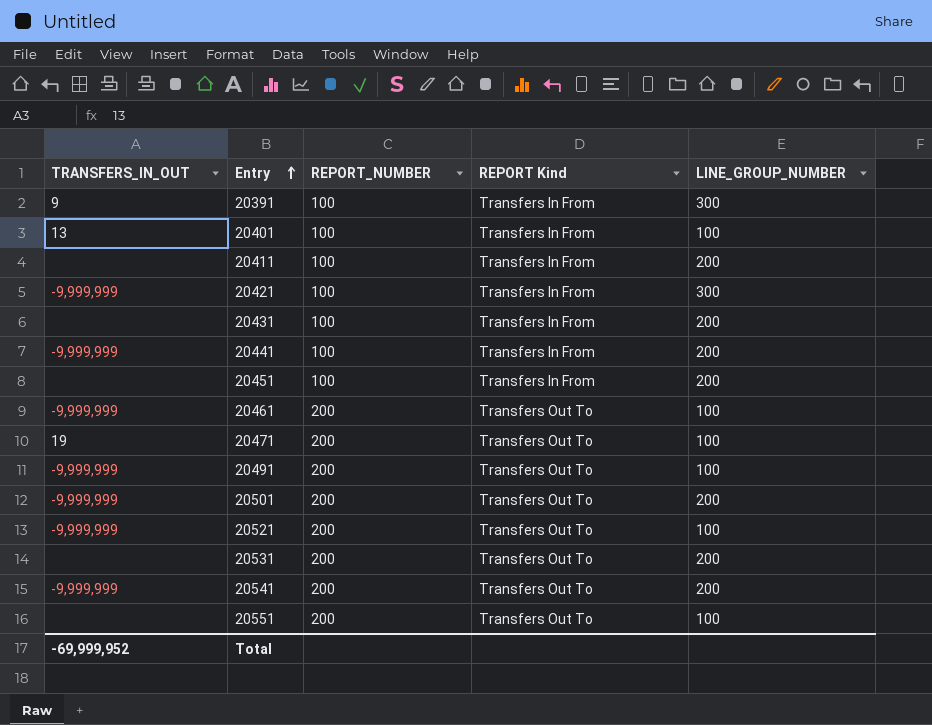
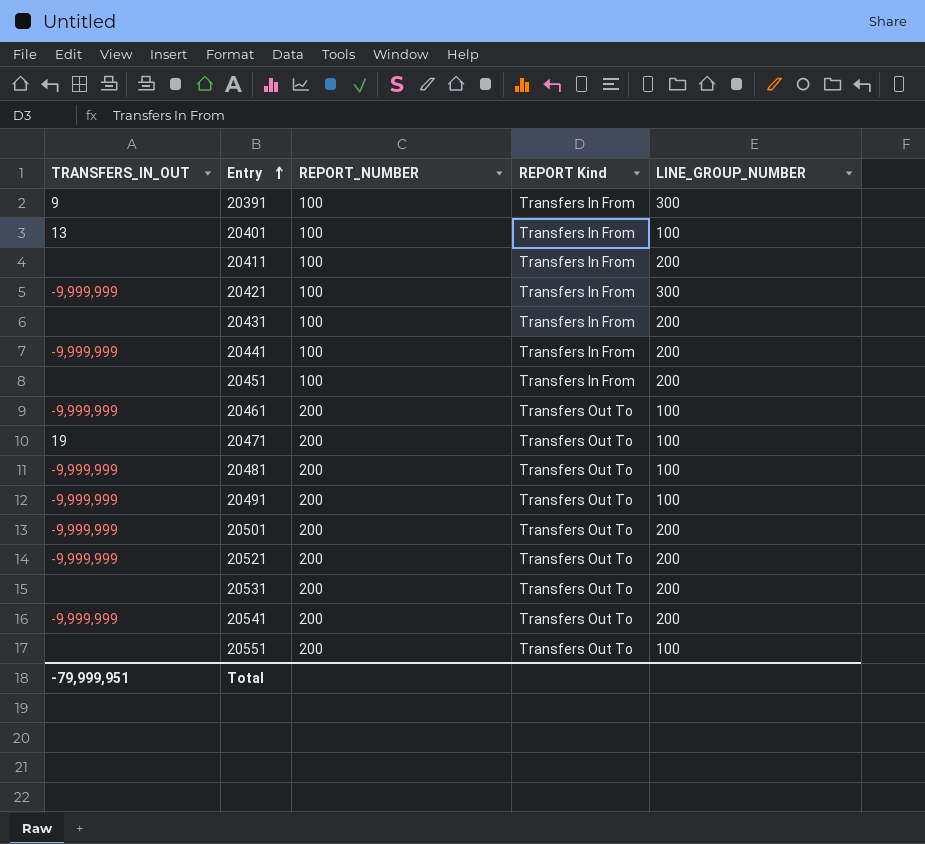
row 20481: none -> -9,999,999 | 200 | Transfers Out To | 100
20521 | LINE_GROUP_NUMBER: 100 -> 200
Total | TRANSFERS_IN_OUT: -69,999,952 -> -79,999,951

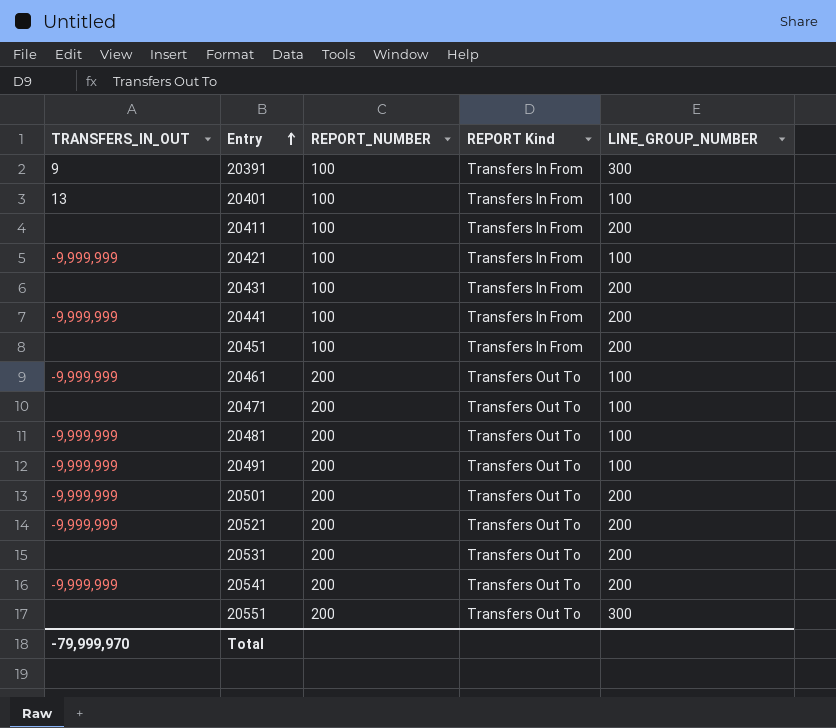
20421 | LINE_GROUP_NUMBER: 300 -> 100
20471 | TRANSFERS_IN_OUT: 19 -> none
20551 | LINE_GROUP_NUMBER: 100 -> 300
Total | TRANSFERS_IN_OUT: -79,999,951 -> -79,999,970

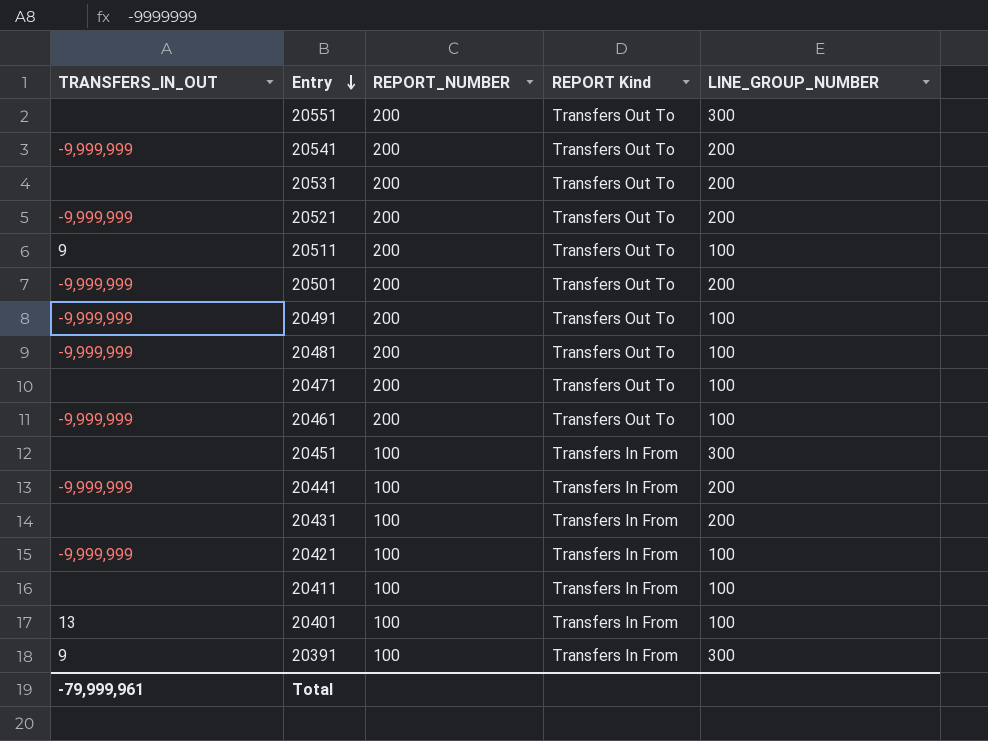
row order: Entry ascending -> Entry descending
row 20511: none -> 9 | 200 | Transfers Out To | 100
20451 | LINE_GROUP_NUMBER: 200 -> 300
20411 | LINE_GROUP_NUMBER: 200 -> 100
Total | TRANSFERS_IN_OUT: -79,999,970 -> -79,999,961

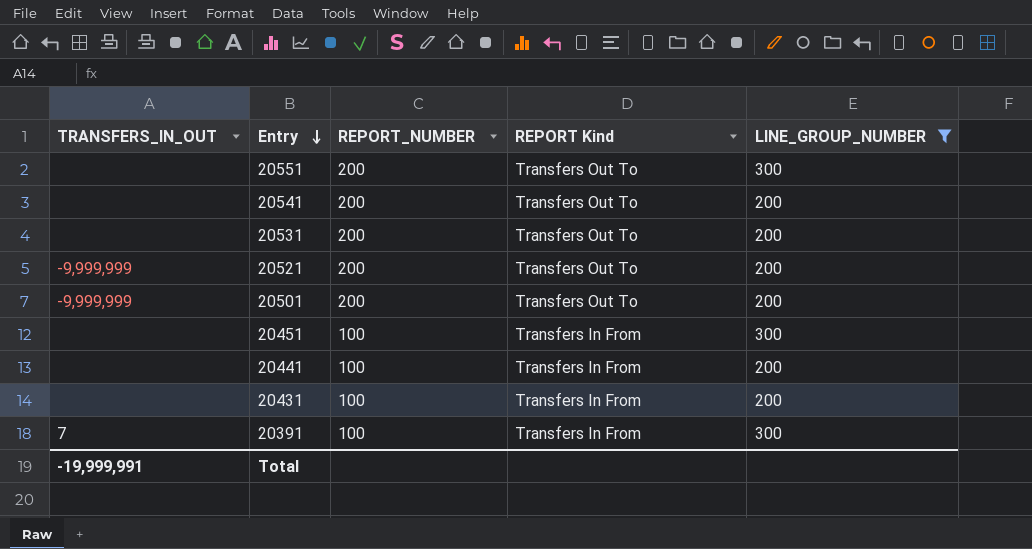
filter: none -> LINE_GROUP_NUMBER != 100
20541 | TRANSFERS_IN_OUT: -9,999,999 -> none
20441 | TRANSFERS_IN_OUT: -9,999,999 -> none
20391 | TRANSFERS_IN_OUT: 9 -> 7
Total | TRANSFERS_IN_OUT: -79,999,961 -> -19,999,991

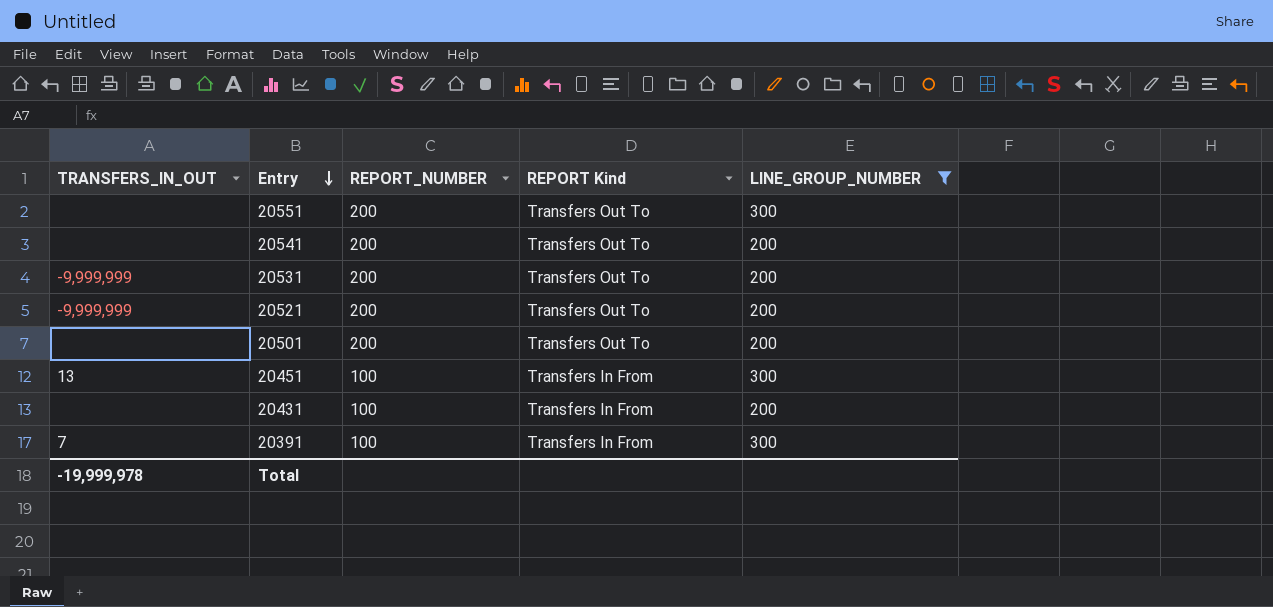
row 20441: none | 100 | Transfers In From | 200 -> none
20531 | TRANSFERS_IN_OUT: none -> -9,999,999
20501 | TRANSFERS_IN_OUT: -9,999,999 -> none
20451 | TRANSFERS_IN_OUT: none -> 13
Total | TRANSFERS_IN_OUT: -19,999,991 -> -19,999,978

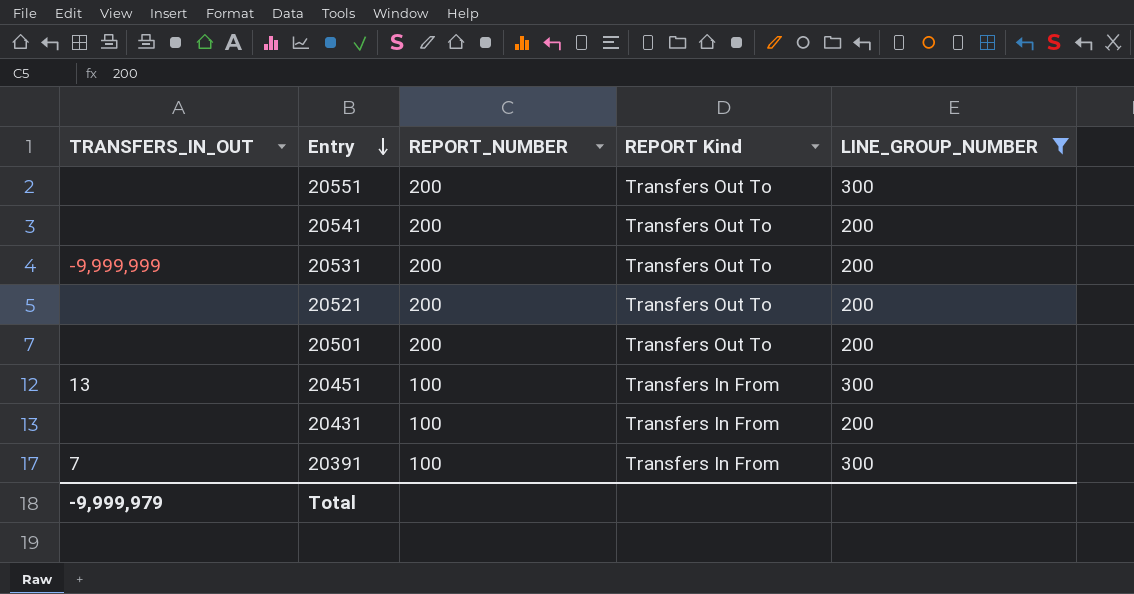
20521 | TRANSFERS_IN_OUT: -9,999,999 -> none
Total | TRANSFERS_IN_OUT: -19,999,978 -> -9,999,979

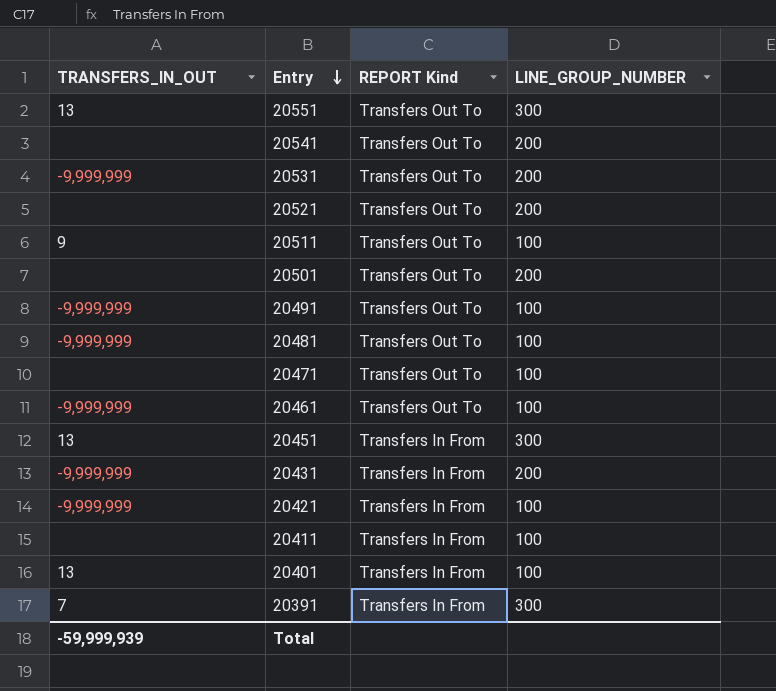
filter: LINE_GROUP_NUMBER != 100 -> none
column REPORT_NUMBER | position: 3 -> none
20551 | TRANSFERS_IN_OUT: none -> 13
20431 | TRANSFERS_IN_OUT: none -> -9,999,999
Total | TRANSFERS_IN_OUT: -9,999,979 -> -59,999,939

